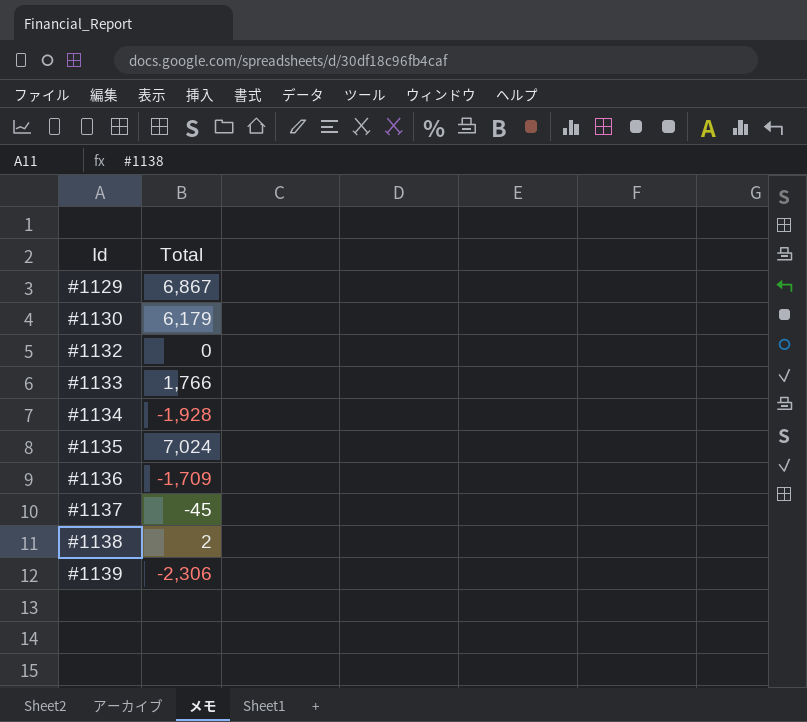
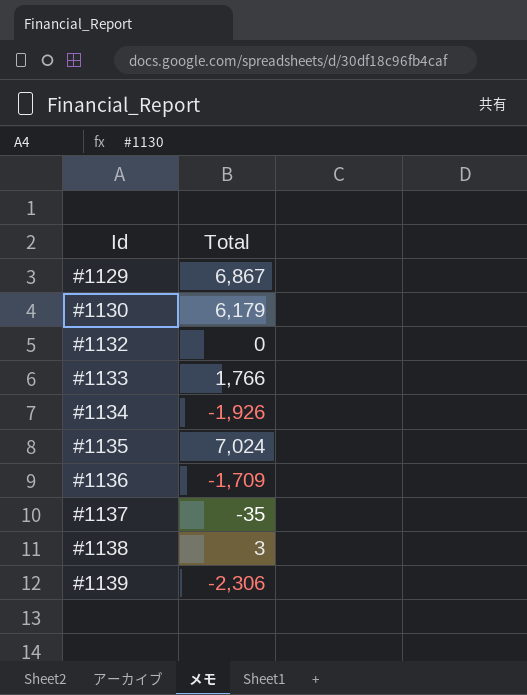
#1134 | Total: -1,928 -> -1,926
#1137 | Total: -45 -> -35
#1138 | Total: 2 -> 3

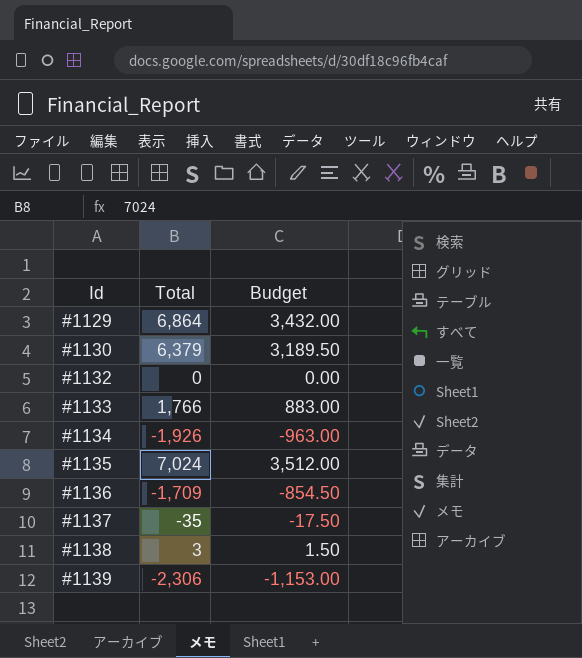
column Budget | formula: none -> [Total] * 0.5
#1129 | Total: 6,867 -> 6,864
#1130 | Total: 6,179 -> 6,379

